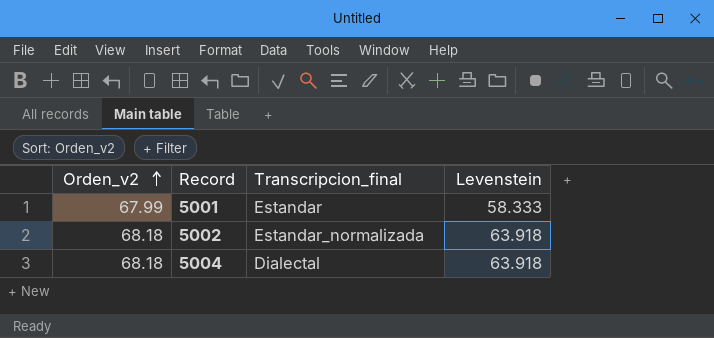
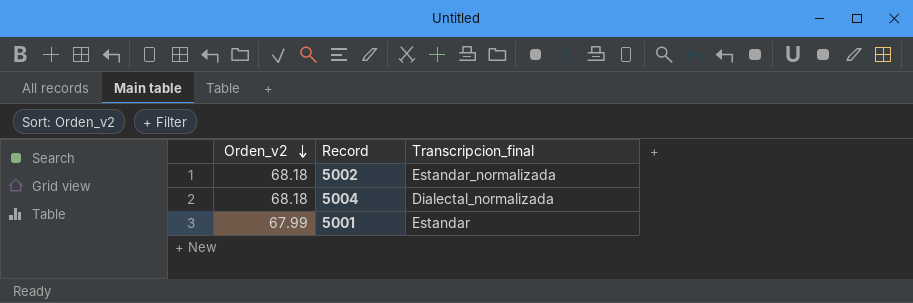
row order: Orden_v2 ascending -> Orden_v2 descending
column Levenstein | position: 4 -> none
5004 | Transcripcion_final: Dialectal -> Dialectal_normalizada

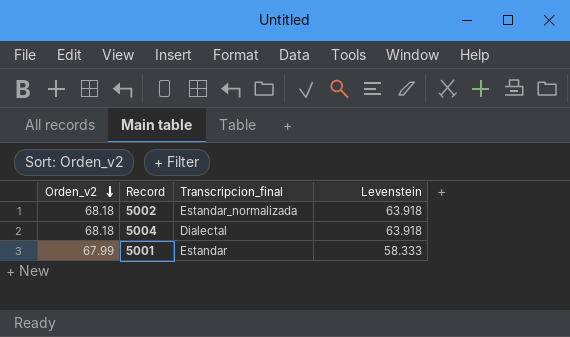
column Levenstein | position: none -> 4
5004 | Transcripcion_final: Dialectal_normalizada -> Dialectal

